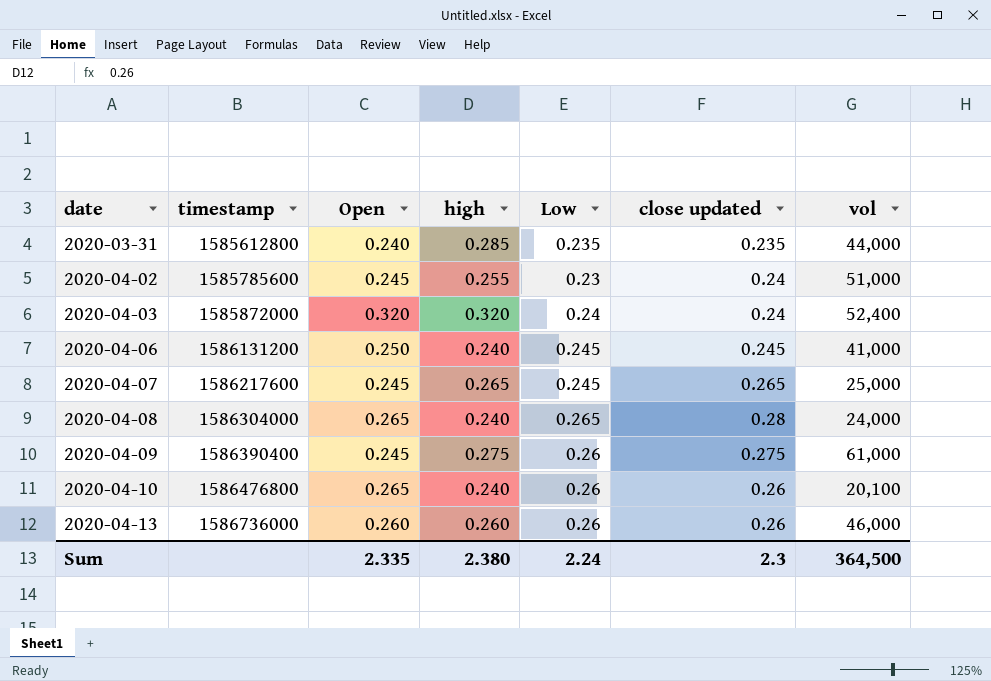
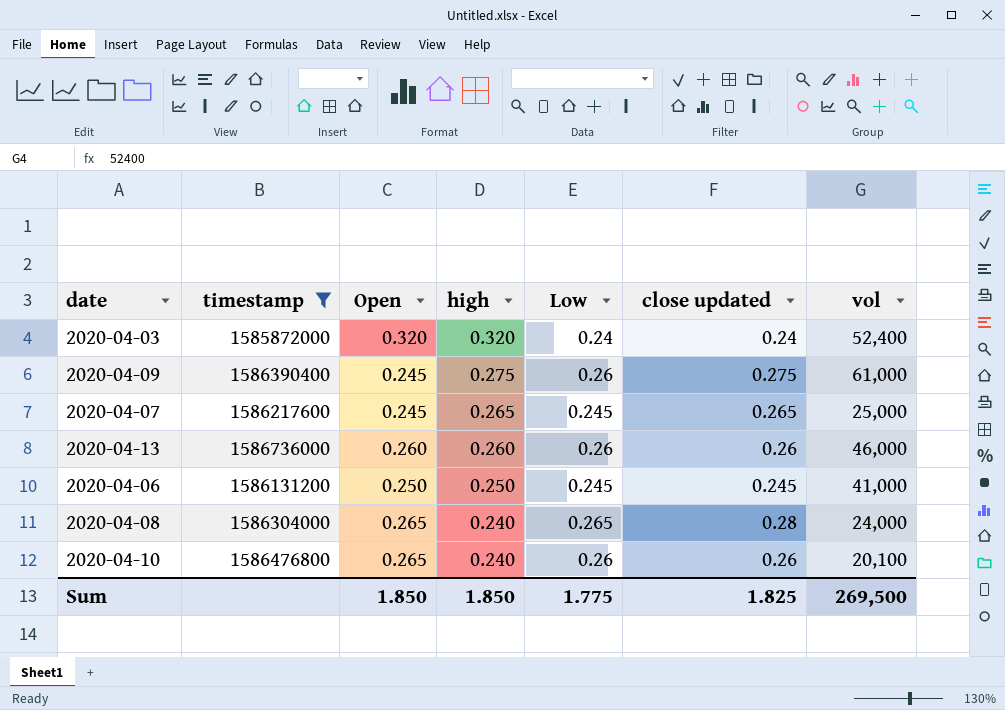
filter: none -> timestamp >= 1585872000
row order: date ascending -> high descending
2020-04-06 | high: 0.240 -> 0.250
Sum | Open: 2.335 -> 1.850
Sum | high: 2.380 -> 1.850
Sum | Low: 2.24 -> 1.775
Sum | close updated: 2.3 -> 1.825
Sum | vol: 364,500 -> 269,500

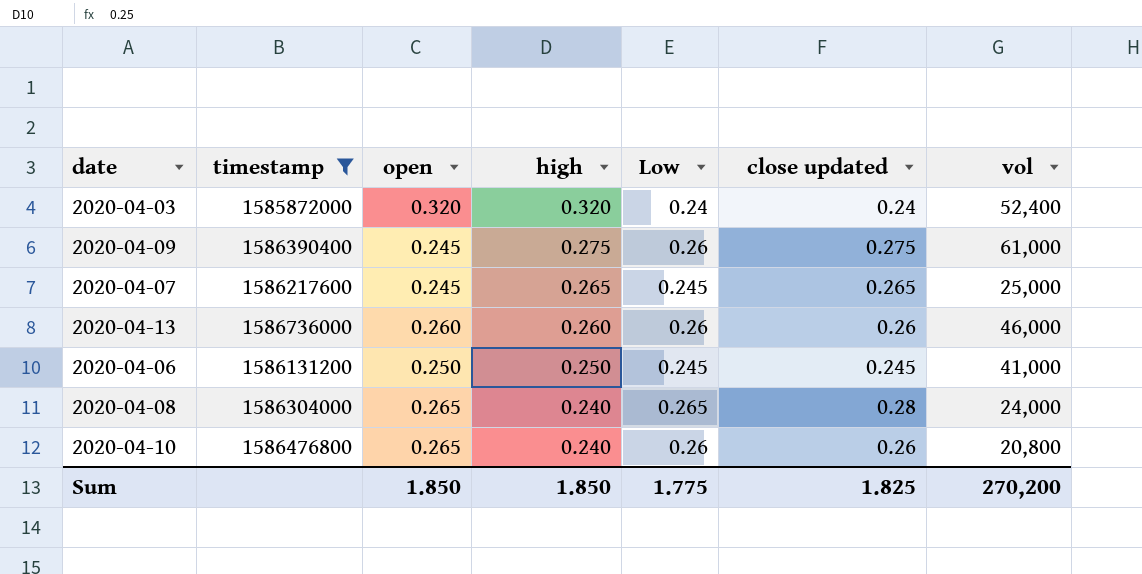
column name: Open -> open
2020-04-10 | vol: 20,100 -> 20,800
Sum | vol: 269,500 -> 270,200

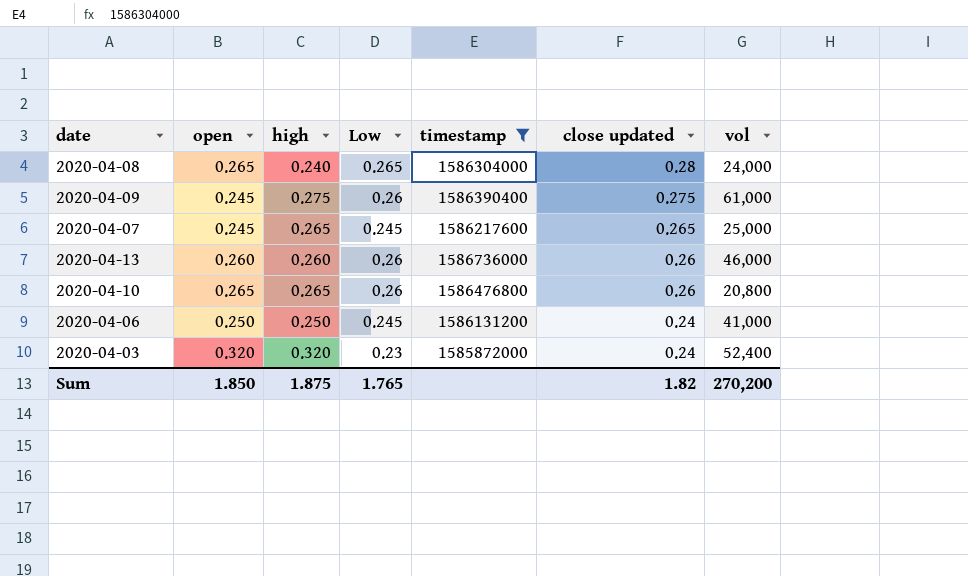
row order: high descending -> close updated descending
column timestamp | position: 2 -> 5
2020-04-10 | high: 0.240 -> 0.265
2020-04-06 | close updated: 0.245 -> 0.24
2020-04-03 | Low: 0.24 -> 0.23
Sum | high: 1.850 -> 1.875
Sum | Low: 1.775 -> 1.765
Sum | close updated: 1.825 -> 1.82

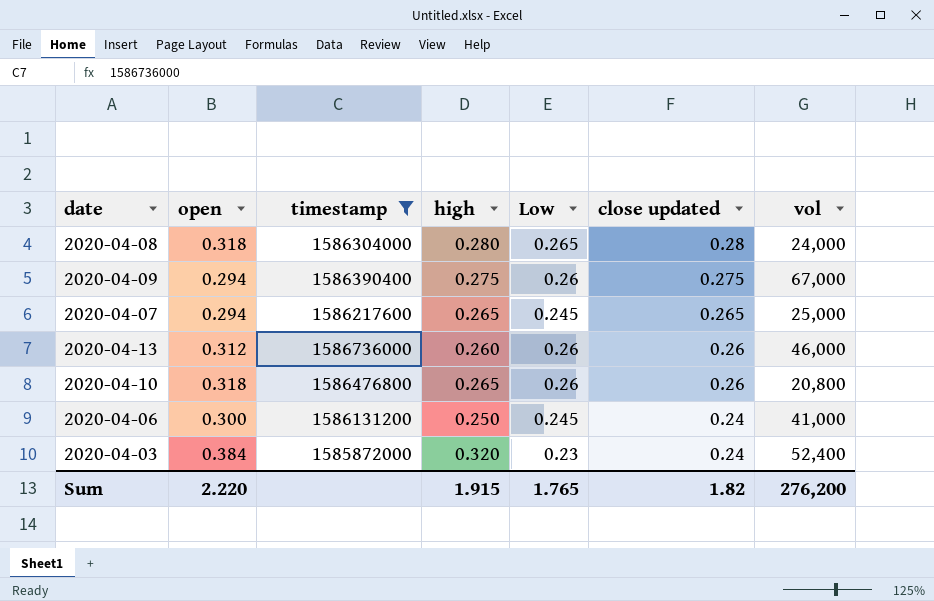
column timestamp | position: 5 -> 3
2020-04-08 | open: 0.265 -> 0.318
2020-04-08 | high: 0.240 -> 0.280
2020-04-09 | open: 0.245 -> 0.294
2020-04-09 | vol: 61,000 -> 67,000
2020-04-07 | open: 0.245 -> 0.294
2020-04-13 | open: 0.260 -> 0.312
2020-04-10 | open: 0.265 -> 0.318
2020-04-06 | open: 0.250 -> 0.300
2020-04-03 | open: 0.320 -> 0.384
Sum | open: 1.850 -> 2.220
Sum | high: 1.875 -> 1.915
Sum | vol: 270,200 -> 276,200

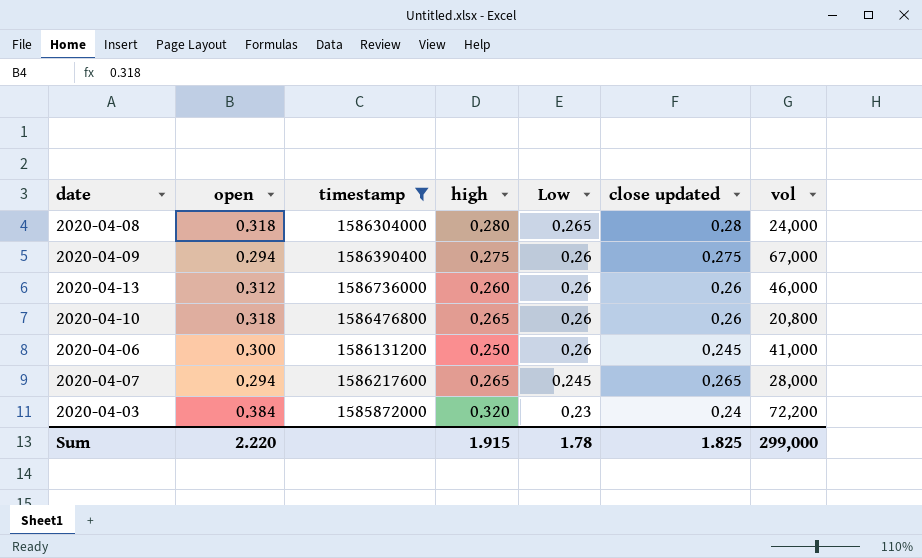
row order: close updated descending -> Low descending
2020-04-06 | Low: 0.245 -> 0.26
2020-04-06 | close updated: 0.24 -> 0.245
2020-04-07 | vol: 25,000 -> 28,000
2020-04-03 | vol: 52,400 -> 72,200
Sum | Low: 1.765 -> 1.78
Sum | close updated: 1.82 -> 1.825
Sum | vol: 276,200 -> 299,000

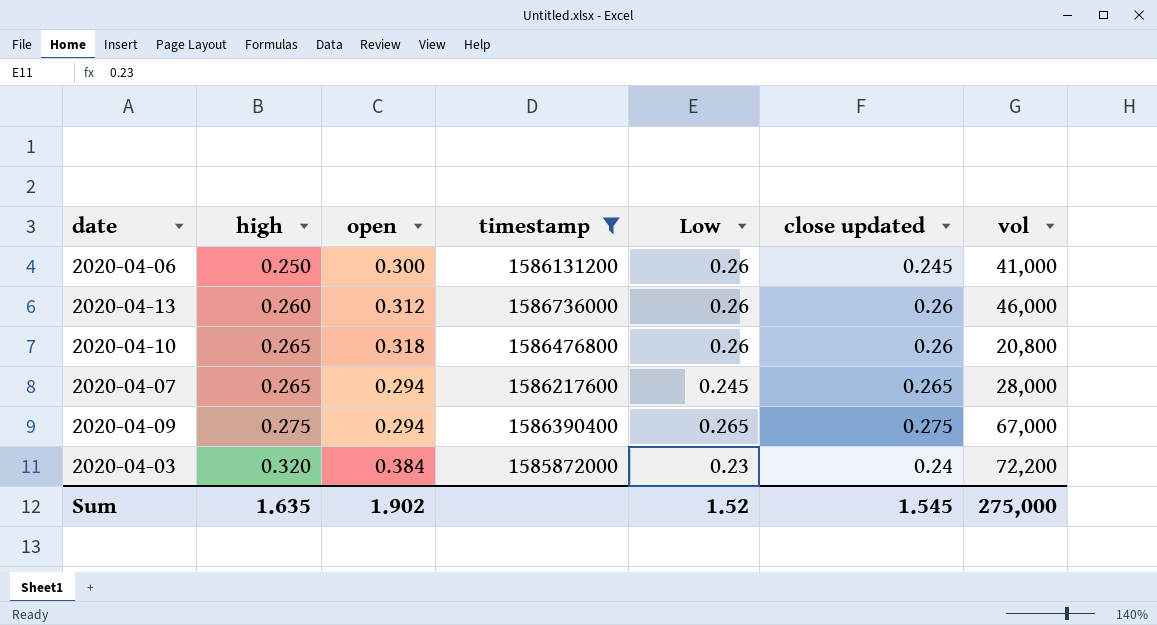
row order: Low descending -> high ascending
column high | position: 4 -> 2
row 2020-04-08: 0.318 | 1586304000 | 0.280 | 0.265 | 0.28 | 24,000 -> none
2020-04-09 | Low: 0.26 -> 0.265
Sum | high: 1.915 -> 1.635
Sum | open: 2.220 -> 1.902
Sum | Low: 1.78 -> 1.52
Sum | close updated: 1.825 -> 1.545
Sum | vol: 299,000 -> 275,000

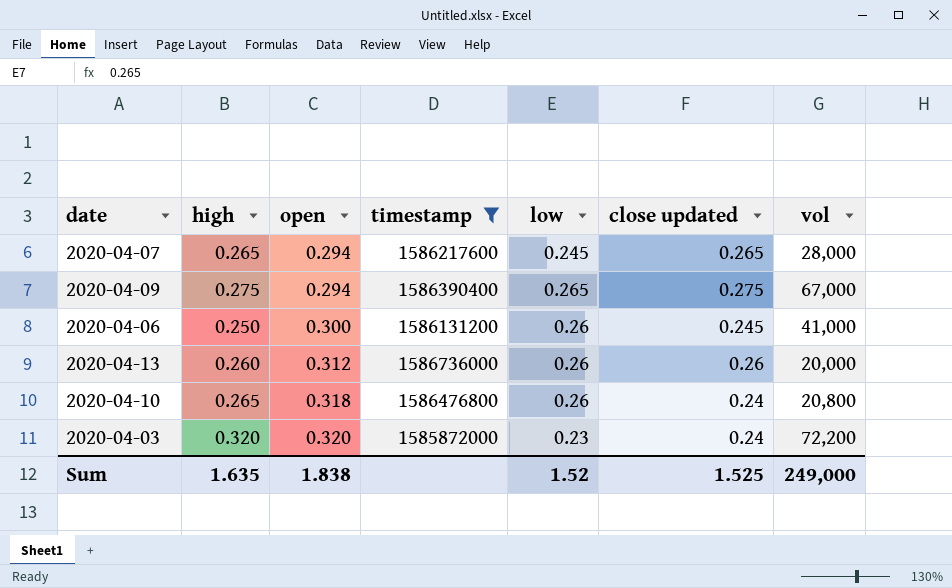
row order: high ascending -> open ascending
column name: Low -> low
2020-04-13 | vol: 46,000 -> 20,000
2020-04-10 | close updated: 0.26 -> 0.24
2020-04-03 | open: 0.384 -> 0.320
Sum | open: 1.902 -> 1.838
Sum | close updated: 1.545 -> 1.525
Sum | vol: 275,000 -> 249,000

